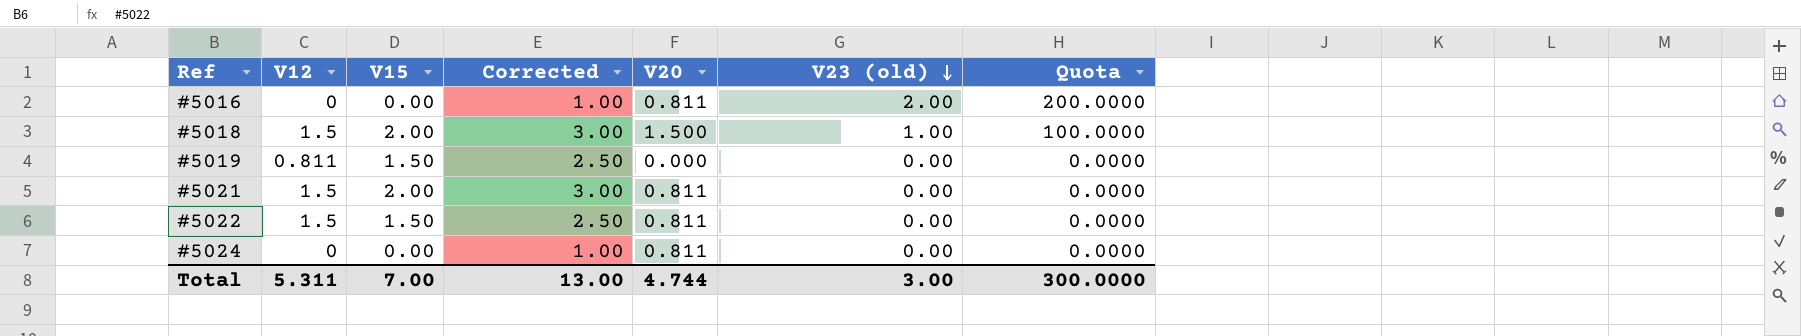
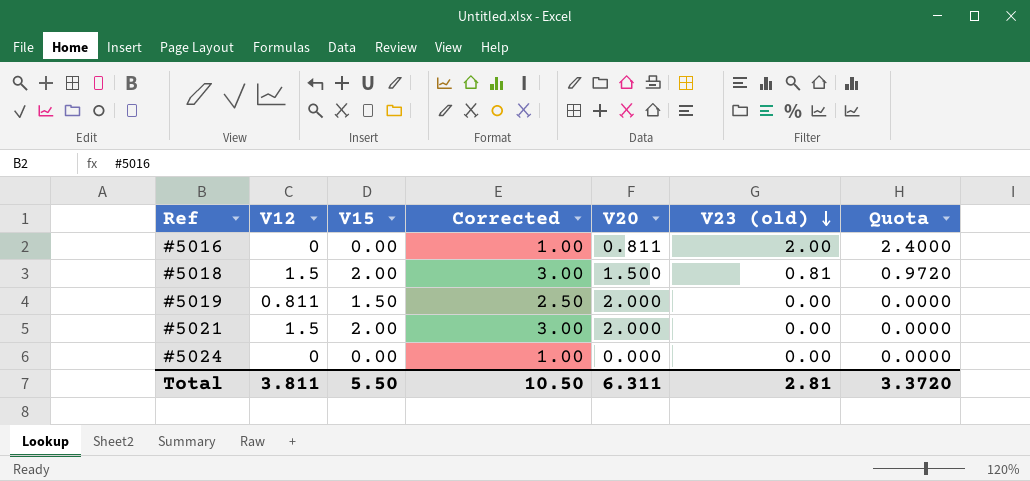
column Quota | formula: [V23 (old)] * 100 -> [V23 (old)] * 1.2
row #5022: 1.5 | 1.50 | 2.50 | 0.811 | 0.00 | 0.0000 -> none
#5018 | V23 (old): 1.00 -> 0.81
#5019 | V20: 0.000 -> 2.000
#5021 | V20: 0.811 -> 2.000
#5024 | V20: 0.811 -> 0.000
Total | V12: 5.311 -> 3.811
Total | V15: 7.00 -> 5.50
Total | Corrected: 13.00 -> 10.50
Total | V20: 4.744 -> 6.311
Total | V23 (old): 3.00 -> 2.81
Total | Quota: 300.0000 -> 3.3720

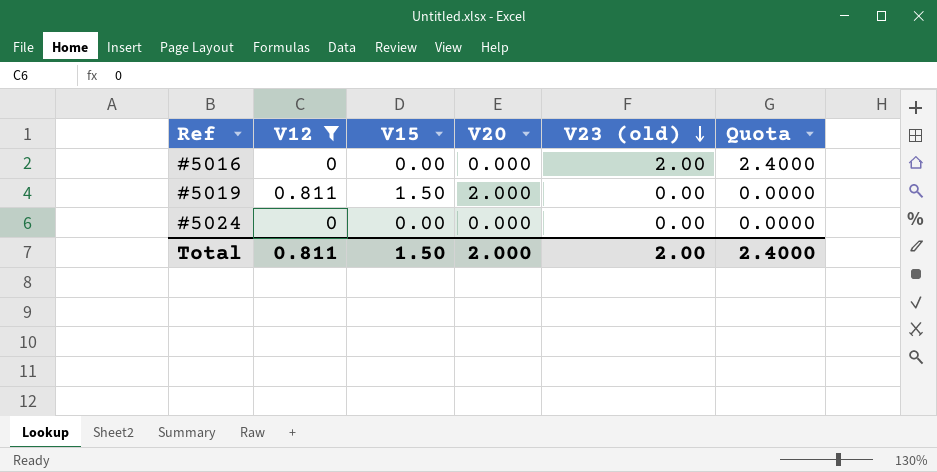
filter: none -> V12 != 1.5
column Corrected | formula: [V15] + 1 -> none
#5016 | V20: 0.811 -> 0.000
Total | V12: 3.811 -> 0.811
Total | V15: 5.50 -> 1.50
Total | V20: 6.311 -> 2.000
Total | V23 (old): 2.81 -> 2.00
Total | Quota: 3.3720 -> 2.4000

